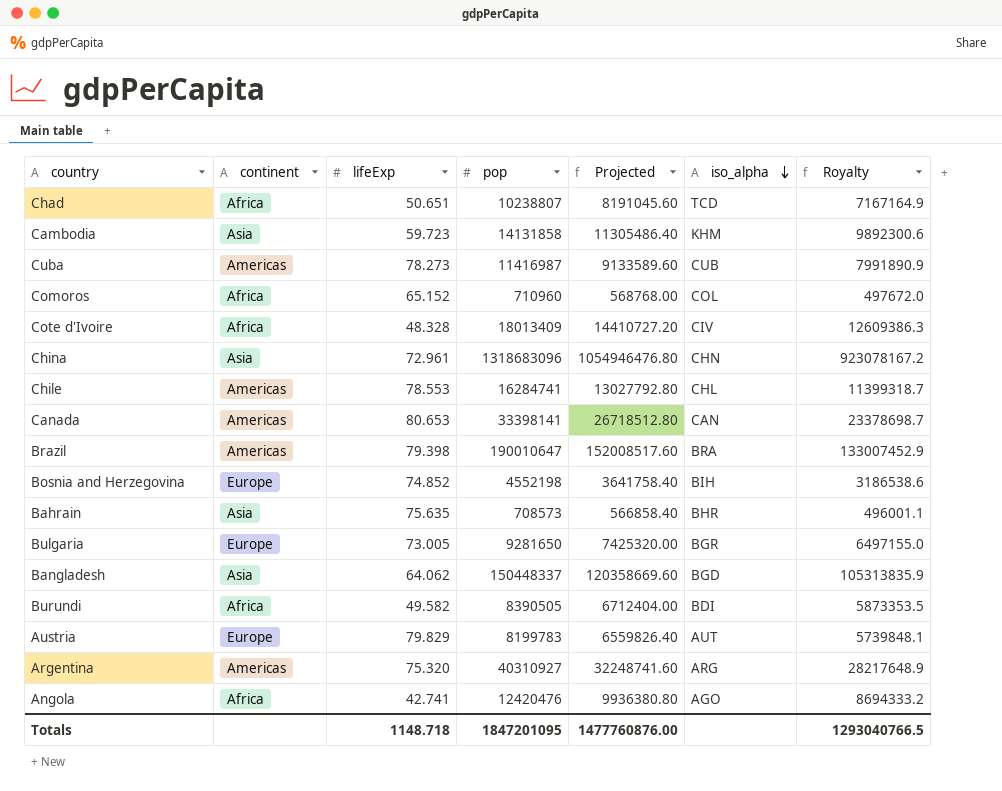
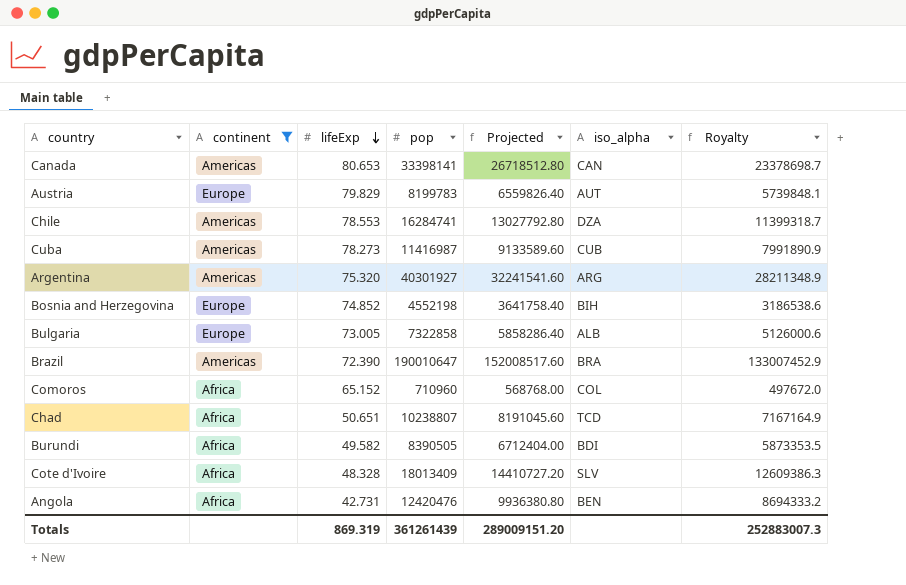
filter: none -> continent != Asia
row order: iso_alpha descending -> lifeExp descending
Chile | iso_alpha: CHL -> DZA
Argentina | pop: 40310927 -> 40301927
Argentina | Projected: 32248741.60 -> 32241541.60
Argentina | Royalty: 28217648.9 -> 28211348.9
Bulgaria | pop: 9281650 -> 7322858
Bulgaria | Projected: 7425320.00 -> 5858286.40
Bulgaria | iso_alpha: BGR -> ALB
Bulgaria | Royalty: 6497155.0 -> 5126000.6
Brazil | lifeExp: 79.398 -> 72.390
Cote d'Ivoire | iso_alpha: CIV -> SLV
Angola | lifeExp: 42.741 -> 42.731
Angola | iso_alpha: AGO -> BEN
Totals | lifeExp: 1148.718 -> 869.319
Totals | pop: 1847201095 -> 361261439
Totals | Projected: 1477760876.00 -> 289009151.20
Totals | Royalty: 1293040766.5 -> 252883007.3

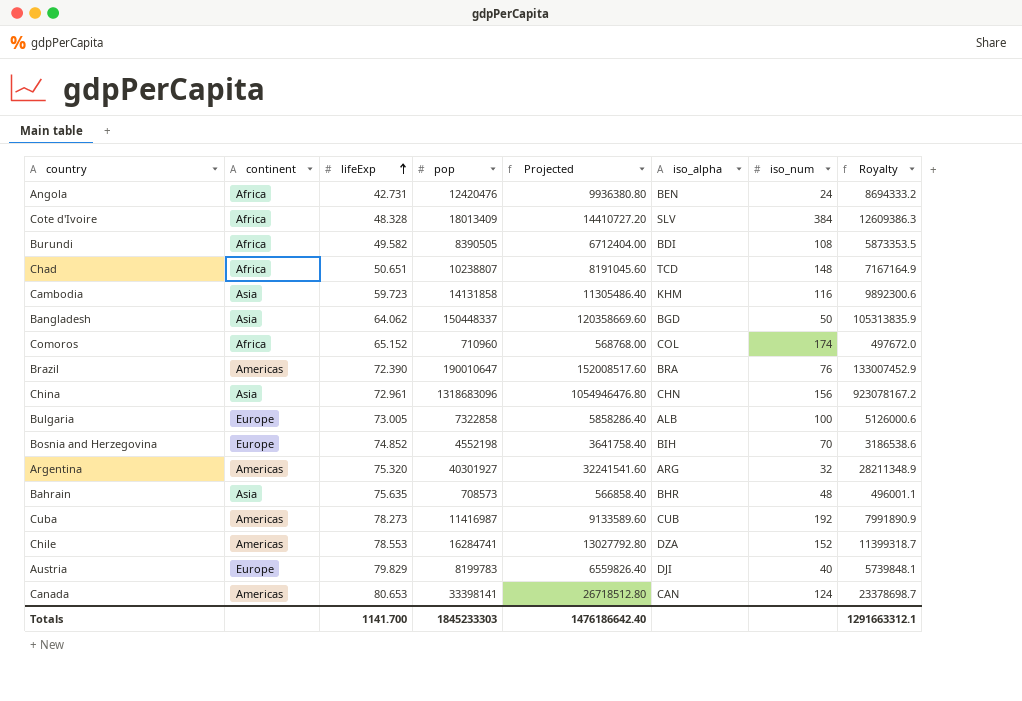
filter: continent != Asia -> none
row order: lifeExp descending -> lifeExp ascending
column iso_num | position: none -> 7
Austria | iso_alpha: AUT -> DJI
Totals | lifeExp: 869.319 -> 1141.700
Totals | pop: 361261439 -> 1845233303
Totals | Projected: 289009151.20 -> 1476186642.40
Totals | Royalty: 252883007.3 -> 1291663312.1

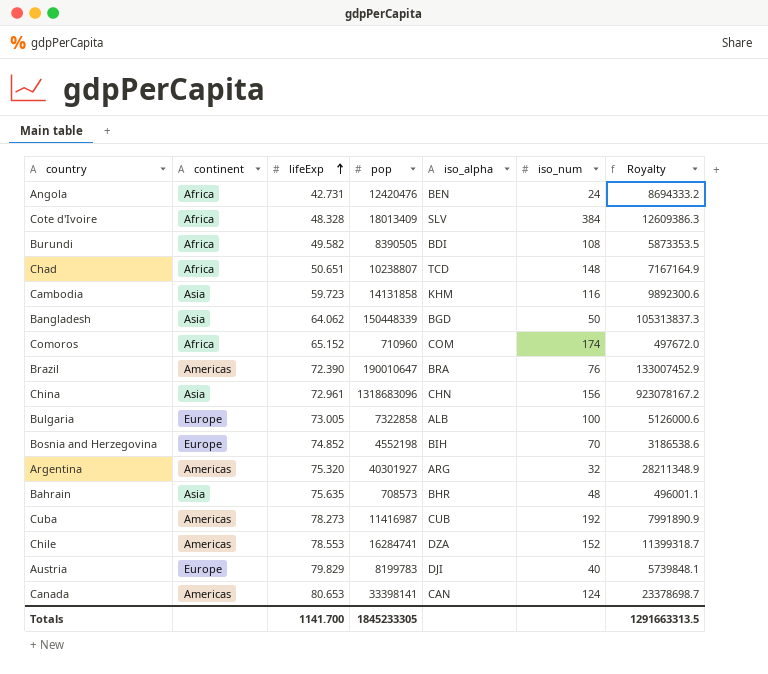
column Projected | formula: [pop] * 0.8 -> none
Bangladesh | pop: 150448337 -> 150448339
Bangladesh | Royalty: 105313835.9 -> 105313837.3
Comoros | iso_alpha: COL -> COM
Totals | pop: 1845233303 -> 1845233305
Totals | Royalty: 1291663312.1 -> 1291663313.5

